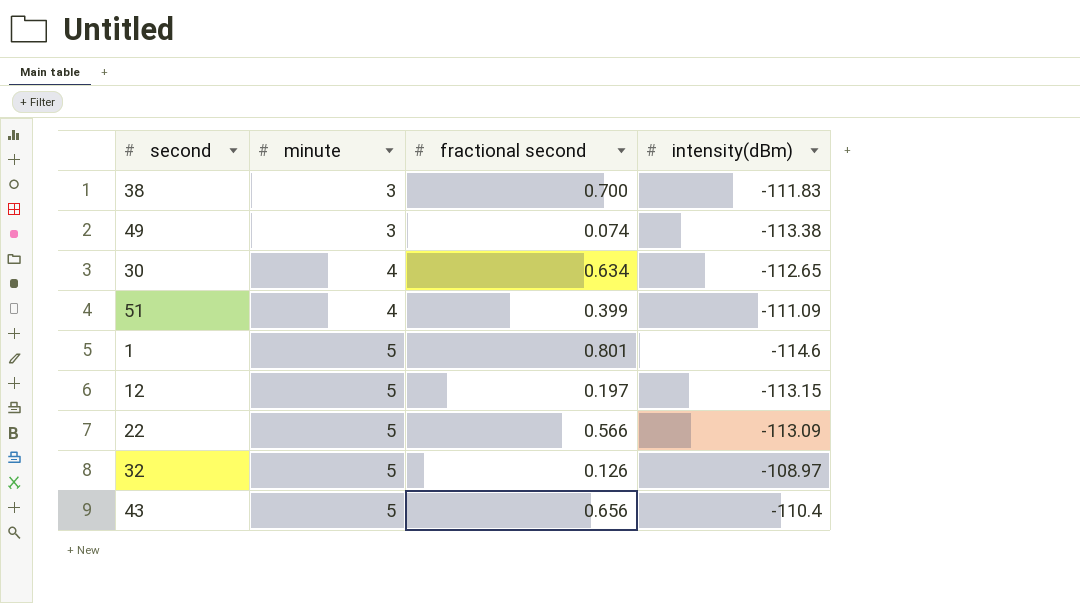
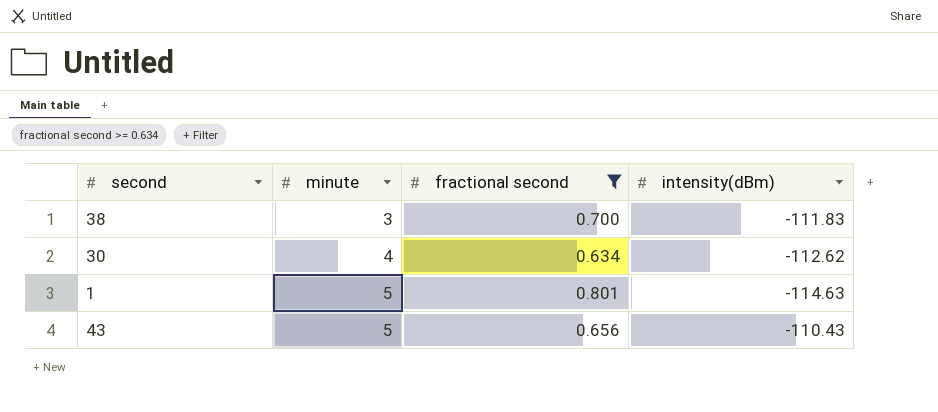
filter: none -> fractional second >= 0.634
30 | intensity(dBm): -112.65 -> -112.62
1 | intensity(dBm): -114.6 -> -114.63
43 | intensity(dBm): -110.4 -> -110.43

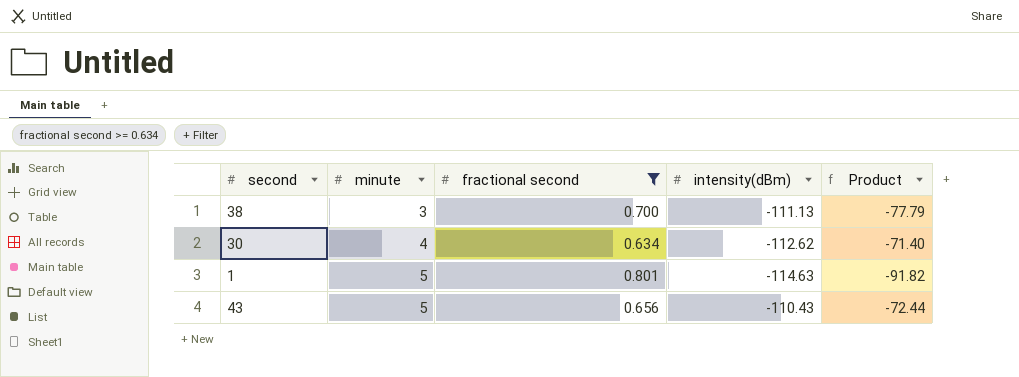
column Product | formula: none -> [fractional second] * [intensity(dBm)]
38 | intensity(dBm): -111.83 -> -111.13

